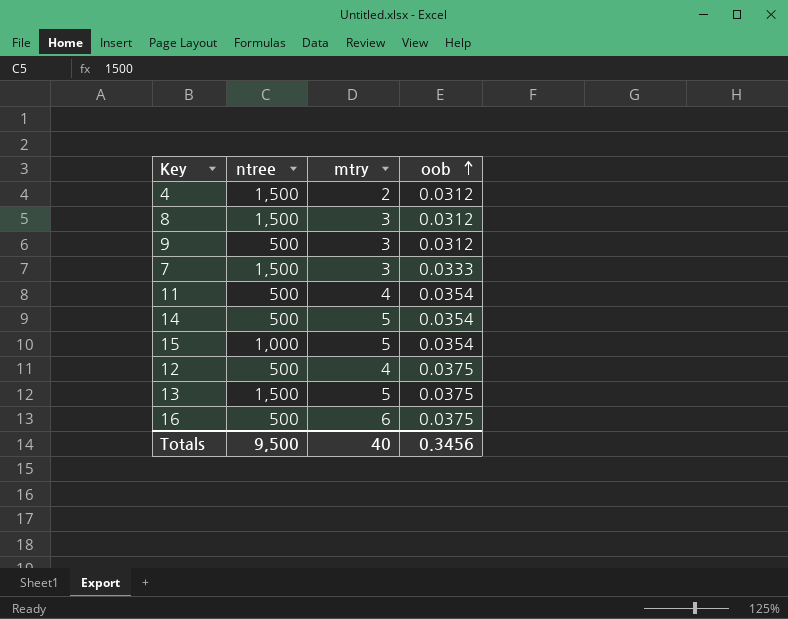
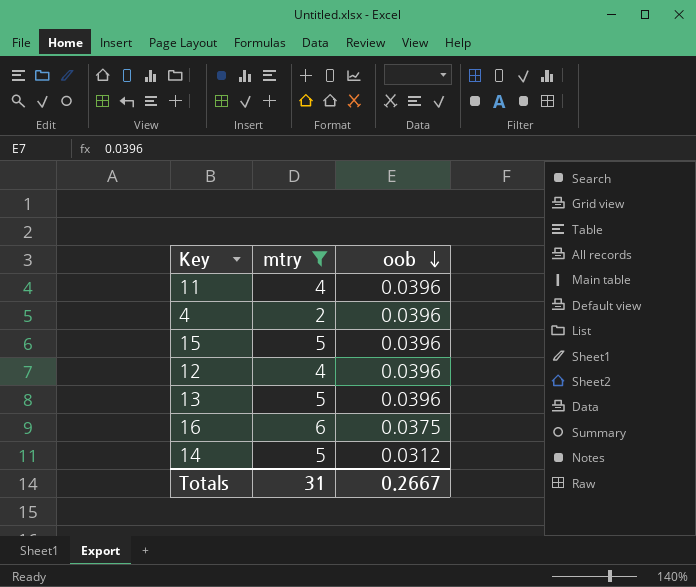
filter: none -> mtry != 3
row order: oob ascending -> oob descending
column ntree | position: 2 -> none
11 | oob: 0.0354 -> 0.0396
4 | oob: 0.0312 -> 0.0396
15 | oob: 0.0354 -> 0.0396
12 | oob: 0.0375 -> 0.0396
13 | oob: 0.0375 -> 0.0396
14 | oob: 0.0354 -> 0.0312
Totals | mtry: 40 -> 31
Totals | oob: 0.3456 -> 0.2667

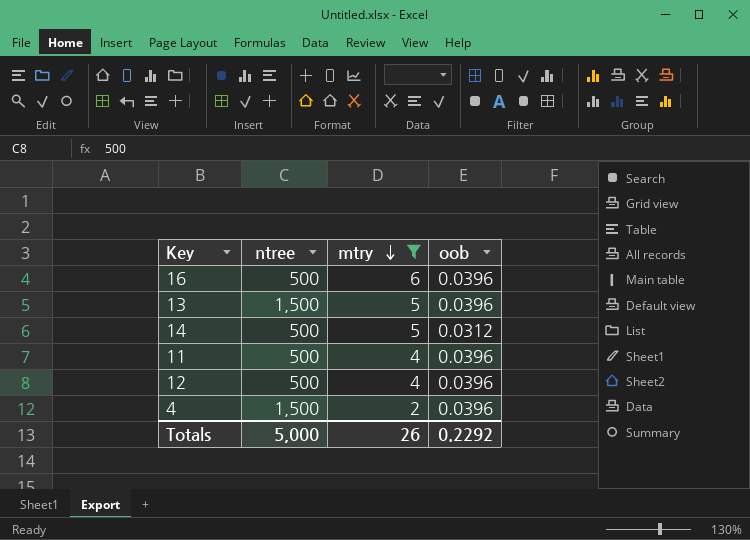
row order: oob descending -> mtry descending
column ntree | position: none -> 2
row 15: 5 | 0.0396 -> none
16 | oob: 0.0375 -> 0.0396
Totals | mtry: 31 -> 26
Totals | oob: 0.2667 -> 0.2292

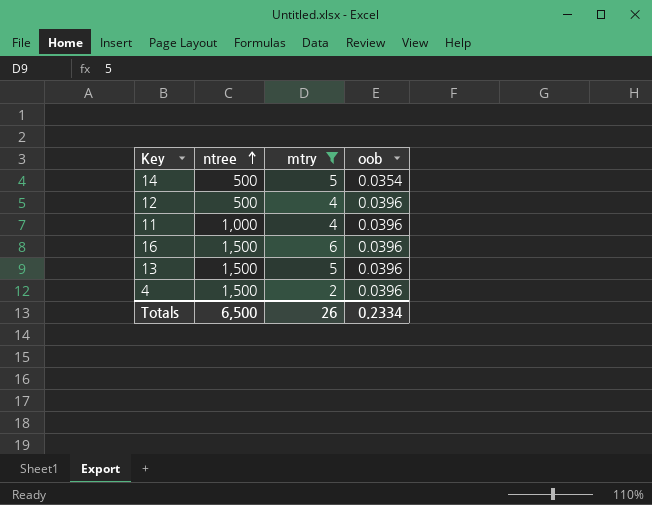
row order: mtry descending -> ntree ascending
14 | oob: 0.0312 -> 0.0354
11 | ntree: 500 -> 1,000
16 | ntree: 500 -> 1,500
Totals | ntree: 5,000 -> 6,500
Totals | oob: 0.2292 -> 0.2334

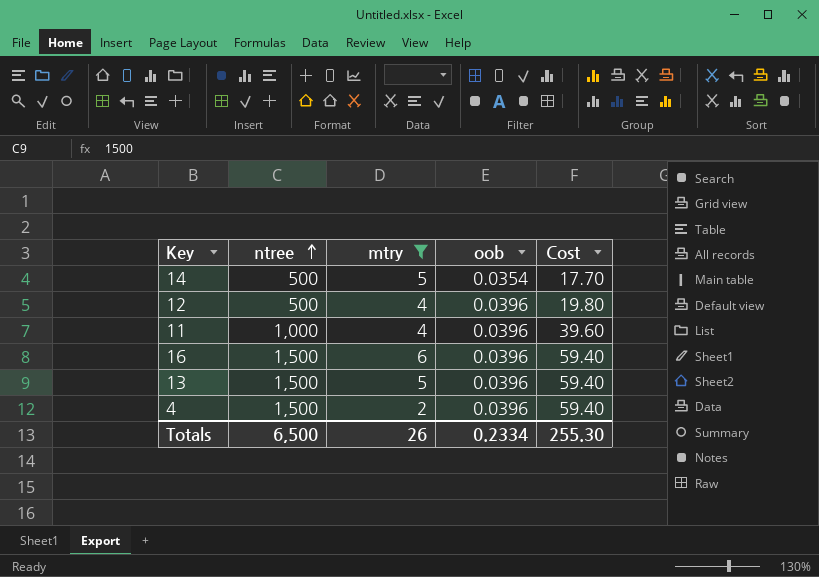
column Cost | formula: none -> [ntree] * [oob]

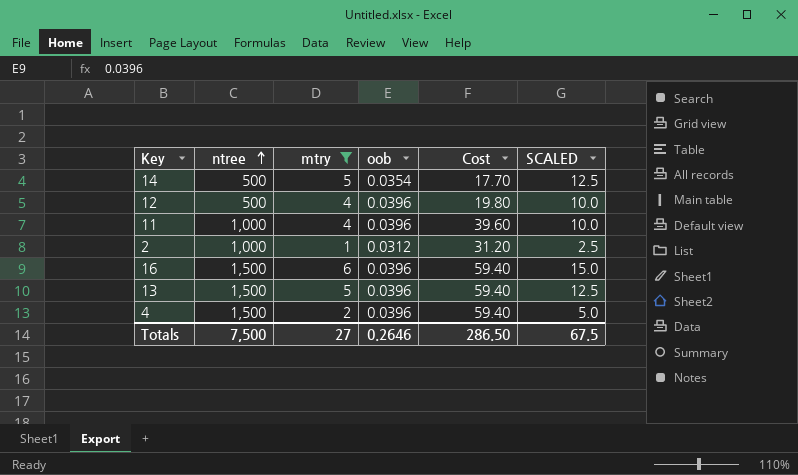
column SCALED | formula: none -> [mtry] * 2.5
row 2: none -> 1,000 | 1 | 0.0312 | 31.20 | 2.5
Totals | ntree: 6,500 -> 7,500
Totals | mtry: 26 -> 27
Totals | oob: 0.2334 -> 0.2646
Totals | Cost: 255.30 -> 286.50

